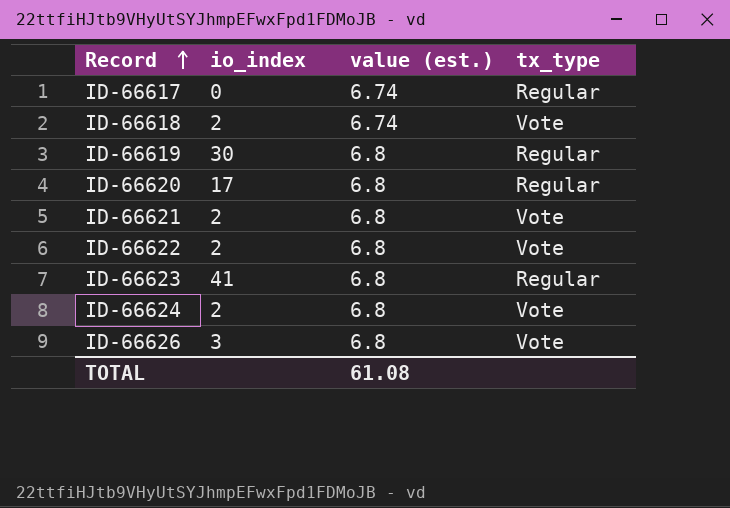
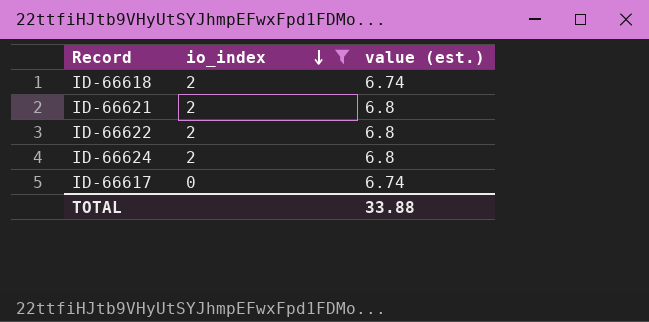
filter: none -> io_index <= 2
row order: Record ascending -> io_index descending
column tx_type | position: 4 -> none
TOTAL | value (est.): 61.08 -> 33.88

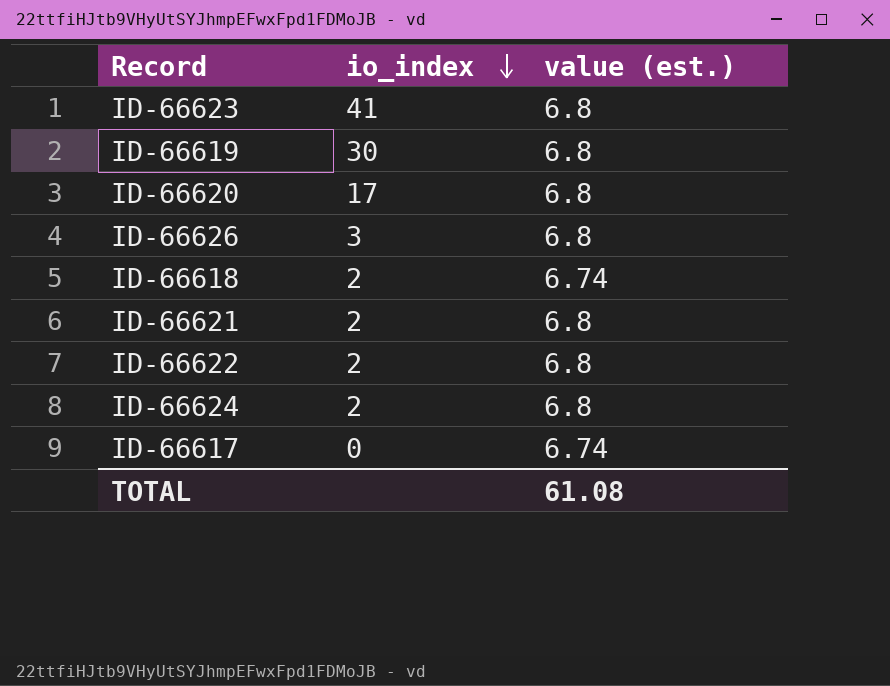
filter: io_index <= 2 -> none
TOTAL | value (est.): 33.88 -> 61.08

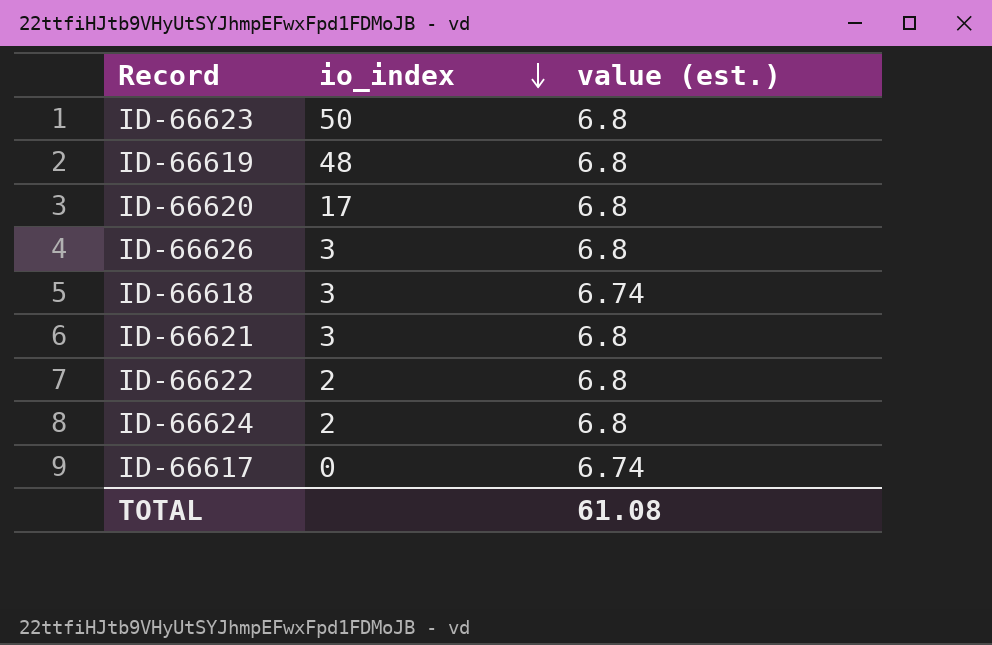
ID-66623 | io_index: 41 -> 50
ID-66619 | io_index: 30 -> 48
ID-66618 | io_index: 2 -> 3
ID-66621 | io_index: 2 -> 3

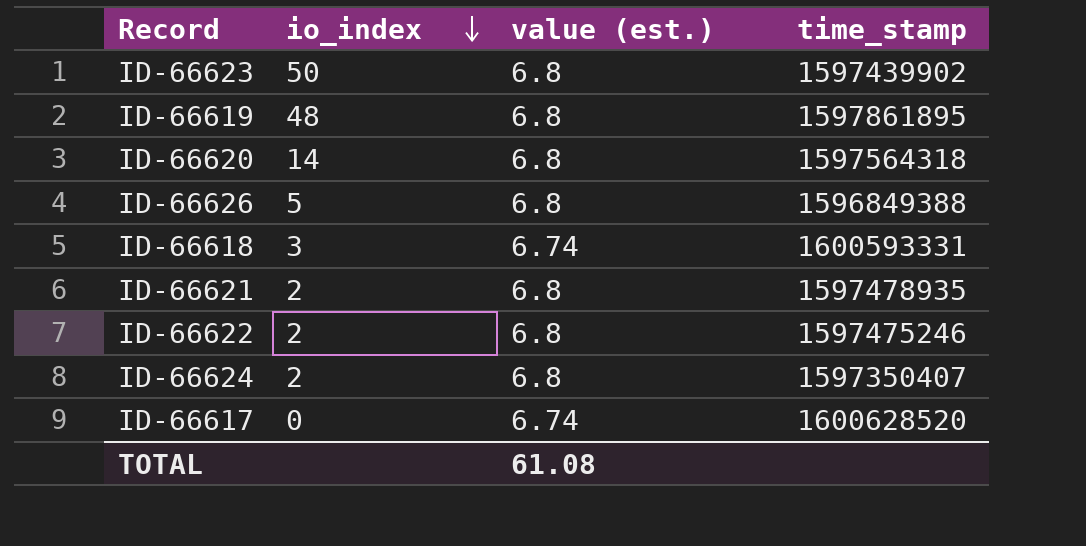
column time_stamp | position: none -> 4
ID-66620 | io_index: 17 -> 14
ID-66626 | io_index: 3 -> 5
ID-66621 | io_index: 3 -> 2

